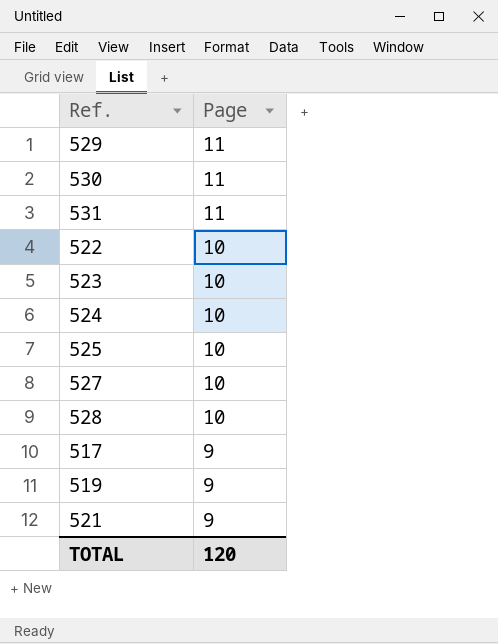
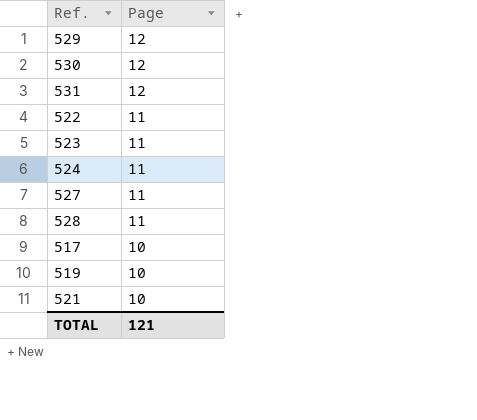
row 525: 10 -> none
529 | Page: 11 -> 12
530 | Page: 11 -> 12
531 | Page: 11 -> 12
522 | Page: 10 -> 11
523 | Page: 10 -> 11
524 | Page: 10 -> 11
527 | Page: 10 -> 11
528 | Page: 10 -> 11
517 | Page: 9 -> 10
519 | Page: 9 -> 10
521 | Page: 9 -> 10
TOTAL | Page: 120 -> 121

